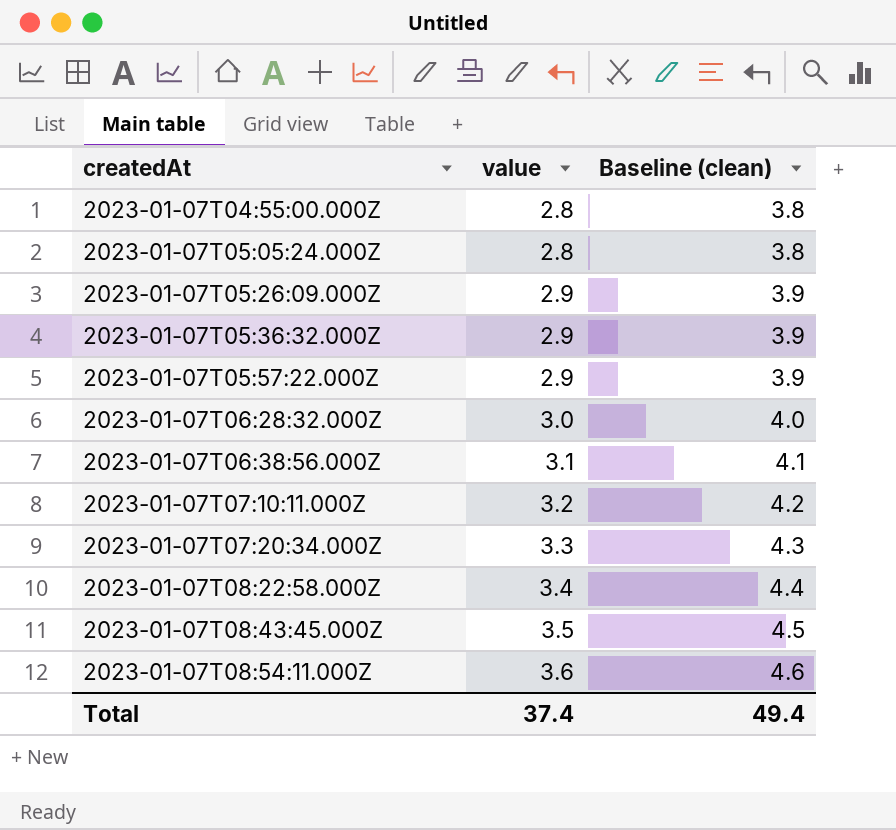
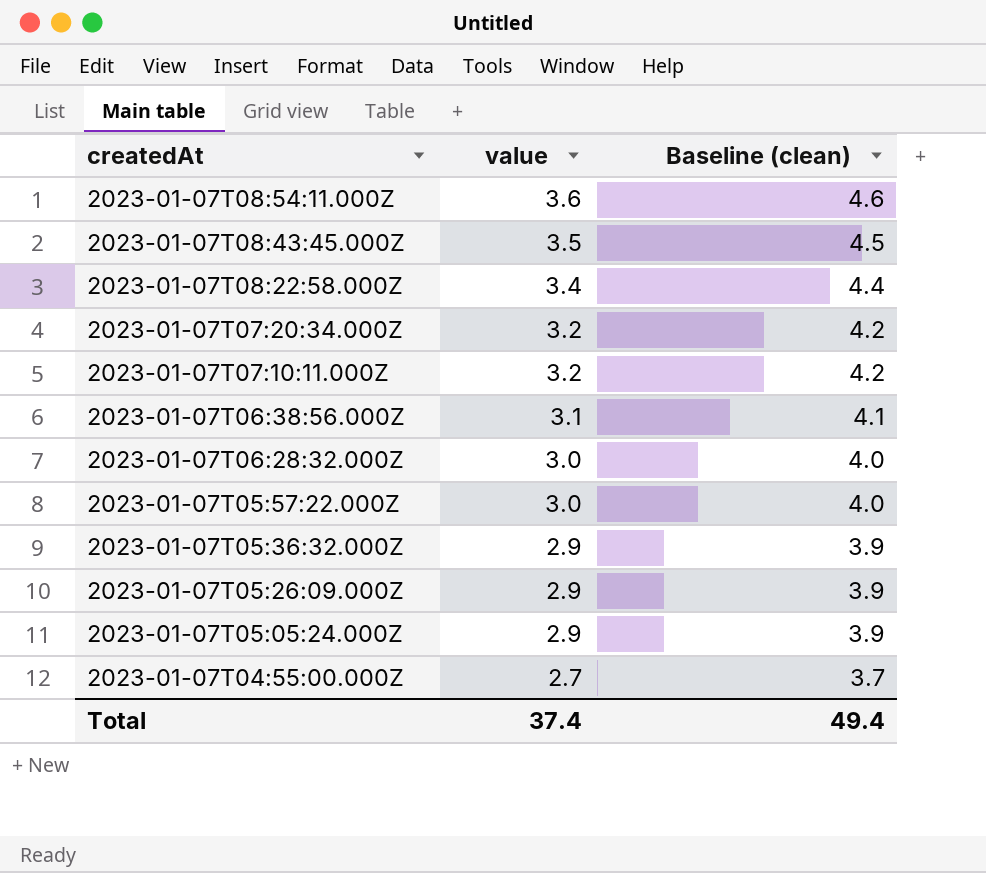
row order: createdAt ascending -> createdAt descending
2023-01-07T07:20:34.000Z | value: 3.3 -> 3.2
2023-01-07T07:20:34.000Z | Baseline (clean): 4.3 -> 4.2
2023-01-07T05:57:22.000Z | value: 2.9 -> 3.0
2023-01-07T05:57:22.000Z | Baseline (clean): 3.9 -> 4.0
2023-01-07T05:05:24.000Z | value: 2.8 -> 2.9
2023-01-07T05:05:24.000Z | Baseline (clean): 3.8 -> 3.9
2023-01-07T04:55:00.000Z | value: 2.8 -> 2.7
2023-01-07T04:55:00.000Z | Baseline (clean): 3.8 -> 3.7

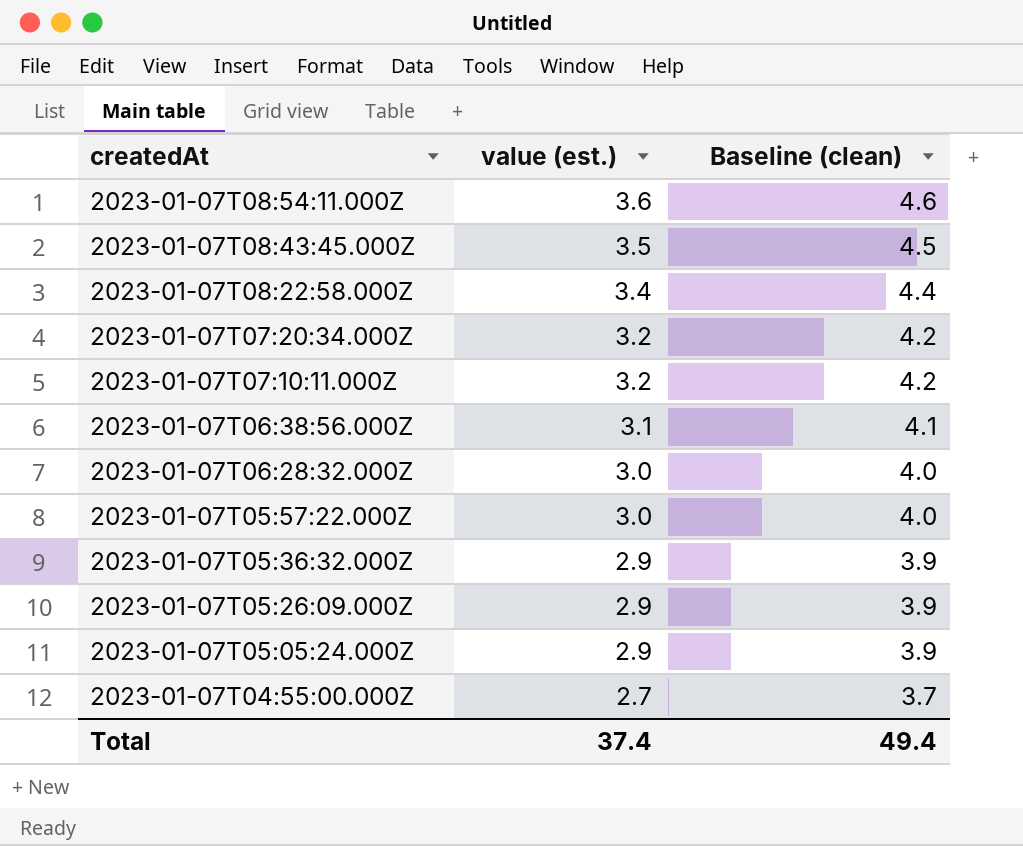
column name: value -> value (est.)

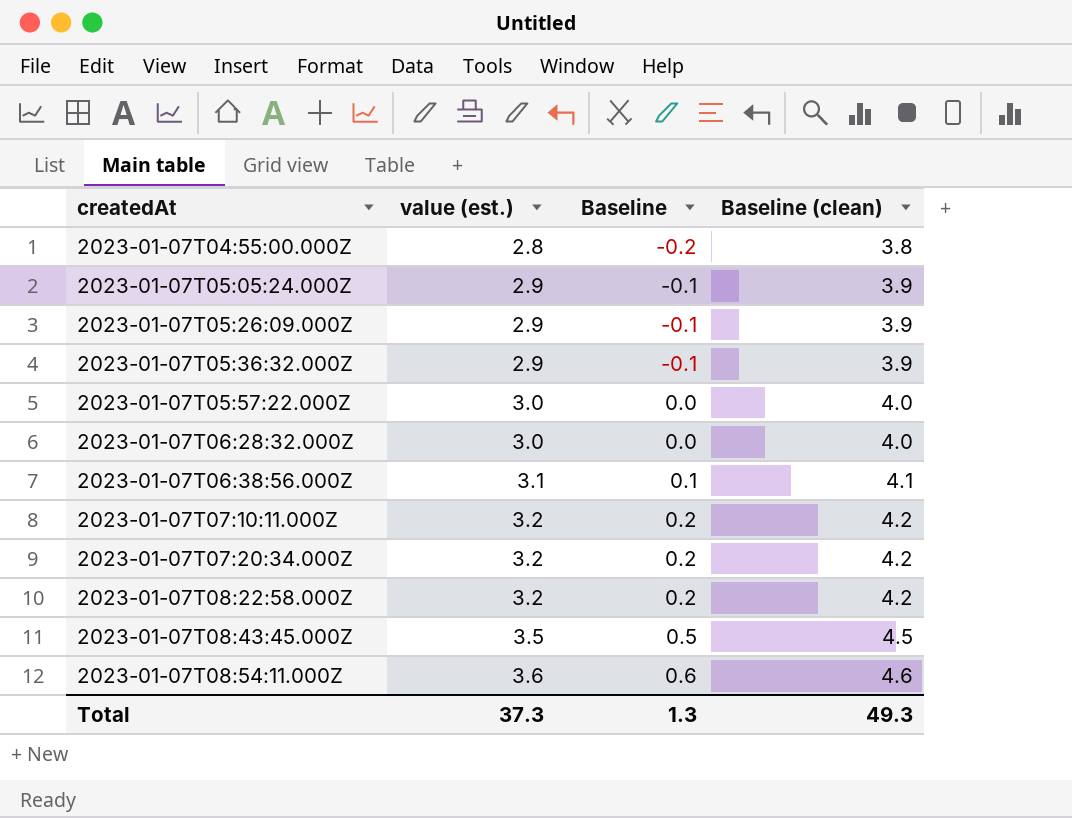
row order: createdAt descending -> createdAt ascending
column Baseline | formula: none -> [value (est.)] - 3
2023-01-07T04:55:00.000Z | value (est.): 2.7 -> 2.8
2023-01-07T04:55:00.000Z | Baseline (clean): 3.7 -> 3.8
2023-01-07T08:22:58.000Z | value (est.): 3.4 -> 3.2
2023-01-07T08:22:58.000Z | Baseline (clean): 4.4 -> 4.2
Total | value (est.): 37.4 -> 37.3
Total | Baseline (clean): 49.4 -> 49.3

